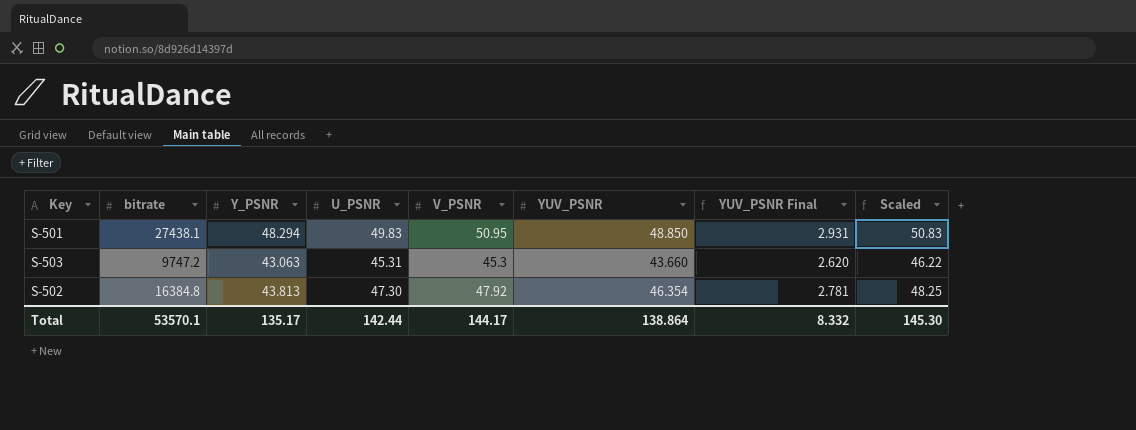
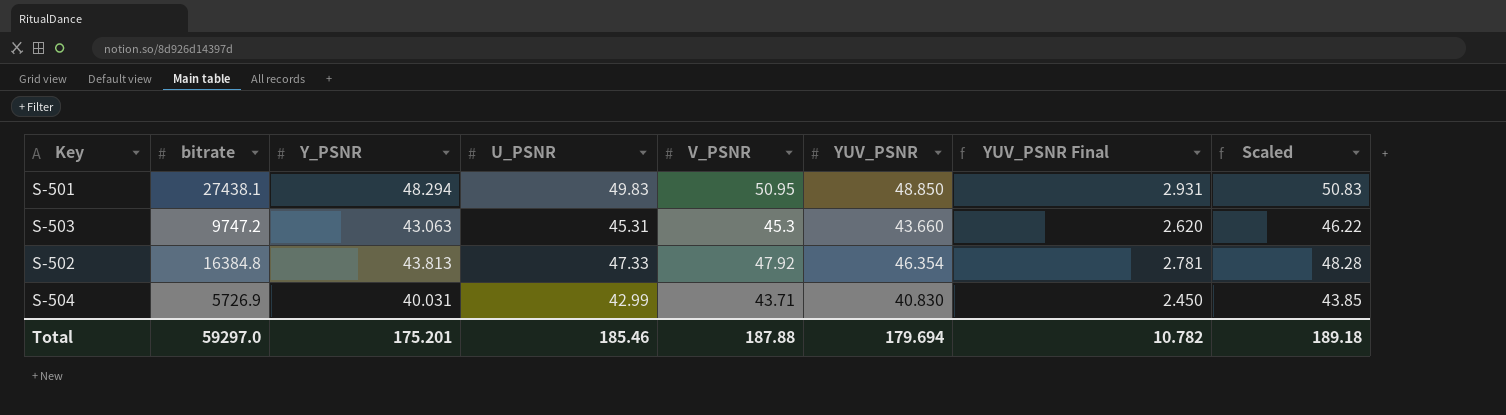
S-502 | U_PSNR: 47.30 -> 47.33
S-502 | Scaled: 48.25 -> 48.28
row S-504: none -> 5726.9 | 40.031 | 42.99 | 43.71 | 40.830 | 2.450 | 43.85
Total | bitrate: 53570.1 -> 59297.0
Total | Y_PSNR: 135.17 -> 175.201
Total | U_PSNR: 142.44 -> 185.46
Total | V_PSNR: 144.17 -> 187.88
Total | YUV_PSNR: 138.864 -> 179.694
Total | YUV_PSNR Final: 8.332 -> 10.782
Total | Scaled: 145.30 -> 189.18

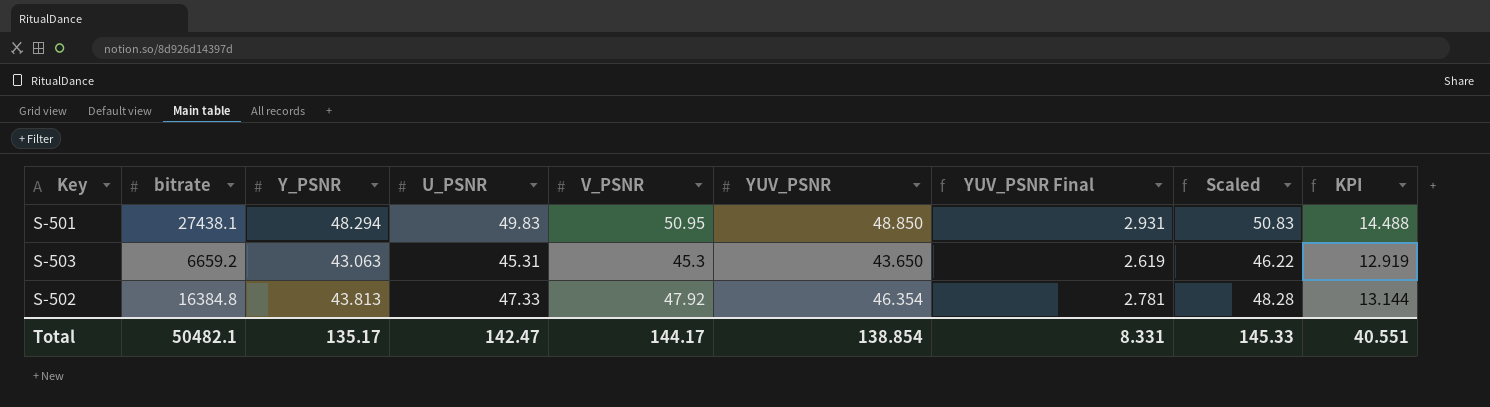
column KPI | formula: none -> [Y_PSNR] * 0.3
row S-504: 5726.9 | 40.031 | 42.99 | 43.71 | 40.830 | 2.450 | 43.85 -> none
S-503 | bitrate: 9747.2 -> 6659.2
S-503 | YUV_PSNR: 43.660 -> 43.650
S-503 | YUV_PSNR Final: 2.620 -> 2.619
Total | bitrate: 59297.0 -> 50482.1
Total | Y_PSNR: 175.201 -> 135.17
Total | U_PSNR: 185.46 -> 142.47
Total | V_PSNR: 187.88 -> 144.17
Total | YUV_PSNR: 179.694 -> 138.854
Total | YUV_PSNR Final: 10.782 -> 8.331
Total | Scaled: 189.18 -> 145.33

